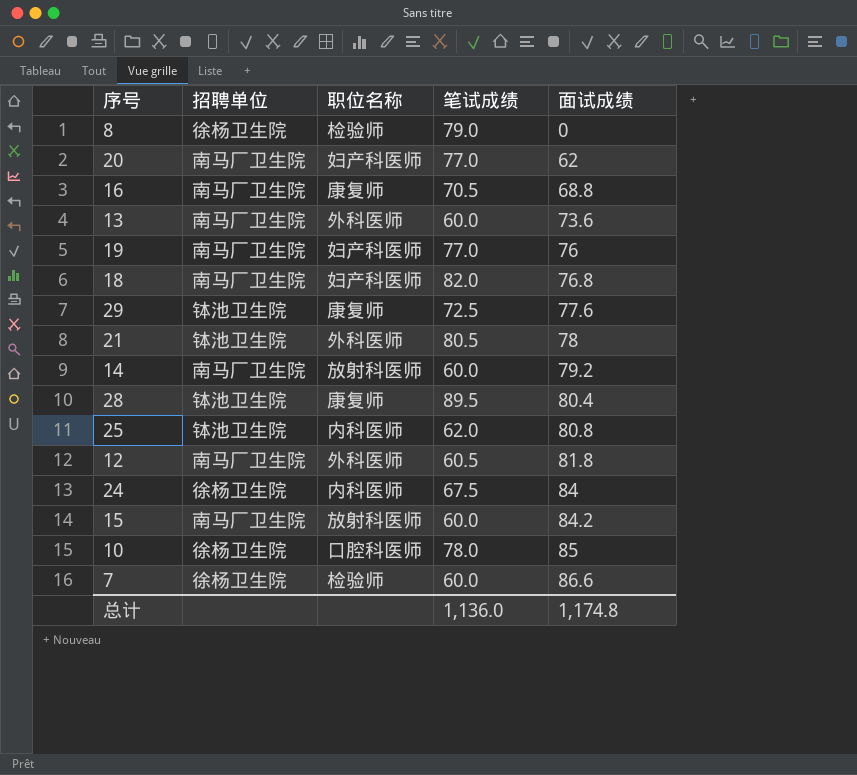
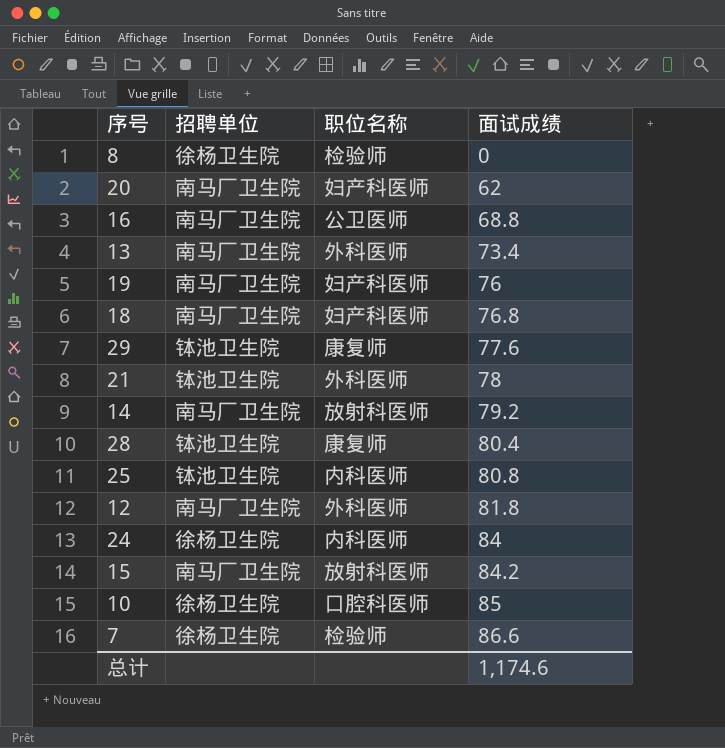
column 笔试成绩 | position: 4 -> none
16 | 职位名称: 康复师 -> 公卫医师
13 | 面试成绩: 73.6 -> 73.4
总计 | 面试成绩: 1,174.8 -> 1,174.6

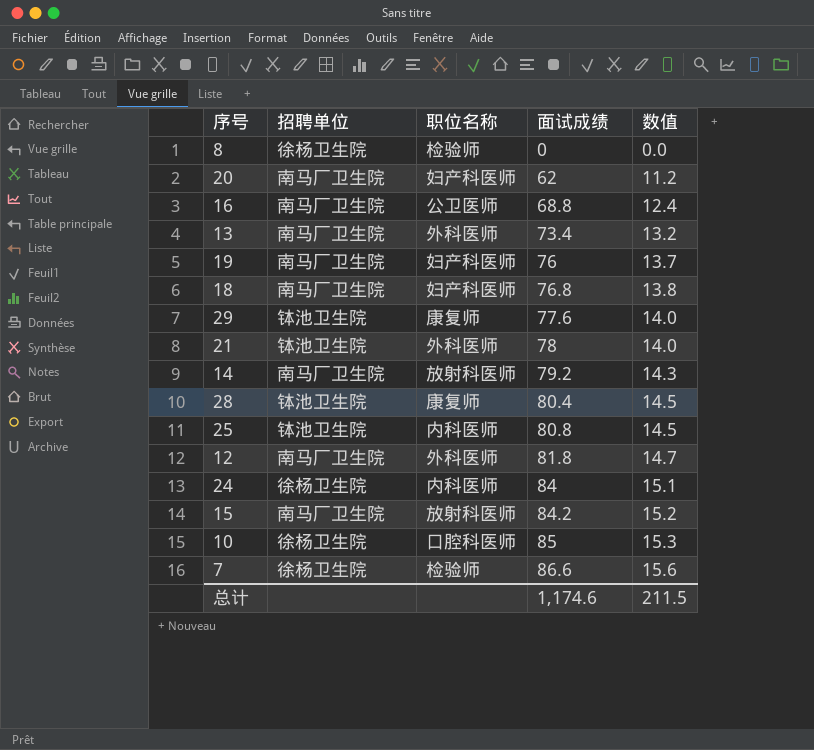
column 数值 | formula: none -> [面试成绩] * 0.18

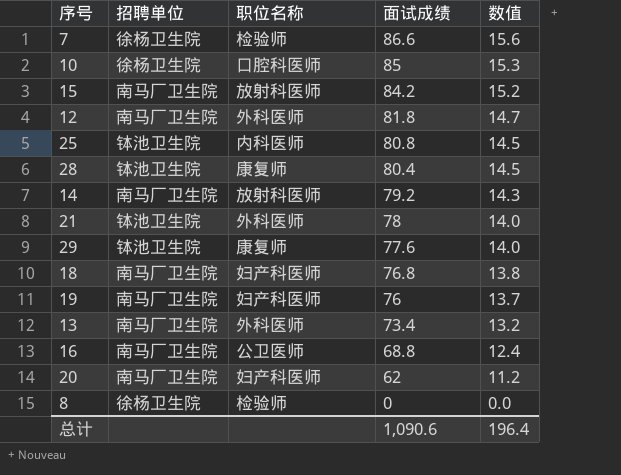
row order: 面试成绩 ascending -> 面试成绩 descending
row 24: 徐杨卫生院 | 内科医师 | 84 | 15.1 -> none
总计 | 面试成绩: 1,174.6 -> 1,090.6
总计 | 数值: 211.5 -> 196.4

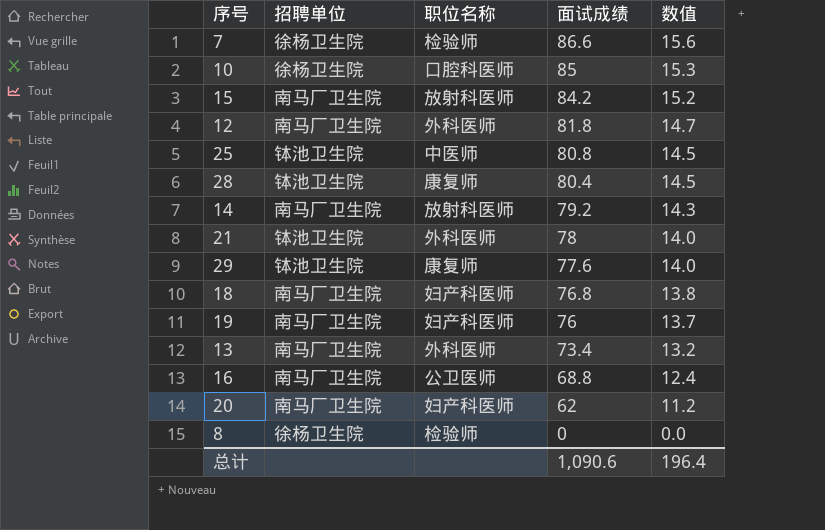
25 | 职位名称: 内科医师 -> 中医师

